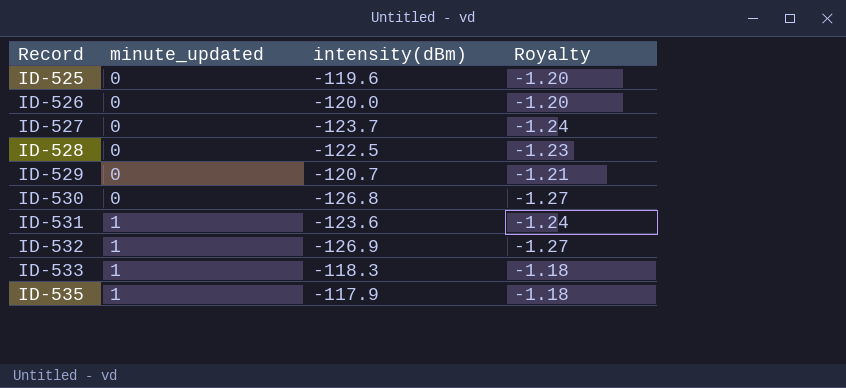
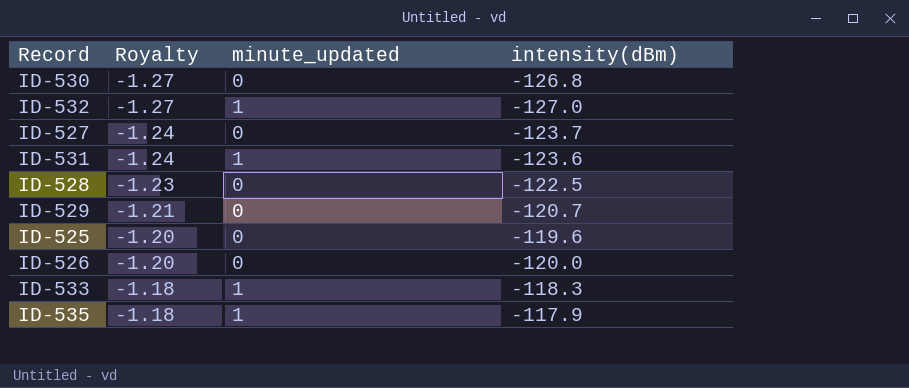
row order: Record ascending -> Royalty ascending
column Royalty | position: 4 -> 2
ID-532 | intensity(dBm): -126.9 -> -127.0

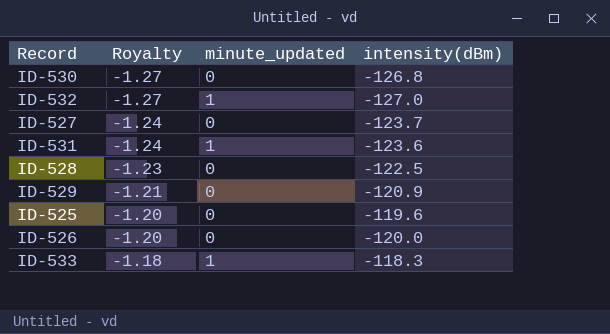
row ID-535: -1.18 | 1 | -117.9 -> none
ID-529 | intensity(dBm): -120.7 -> -120.9

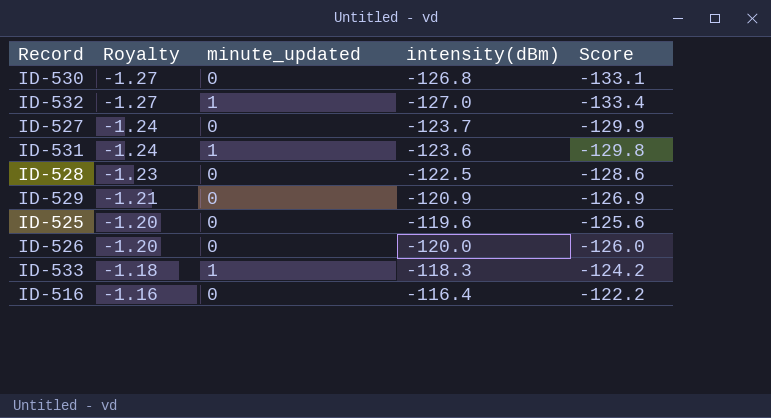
column Score | formula: none -> [intensity(dBm)] * 1.05
row ID-516: none -> -1.16 | 0 | -116.4 | -122.2

